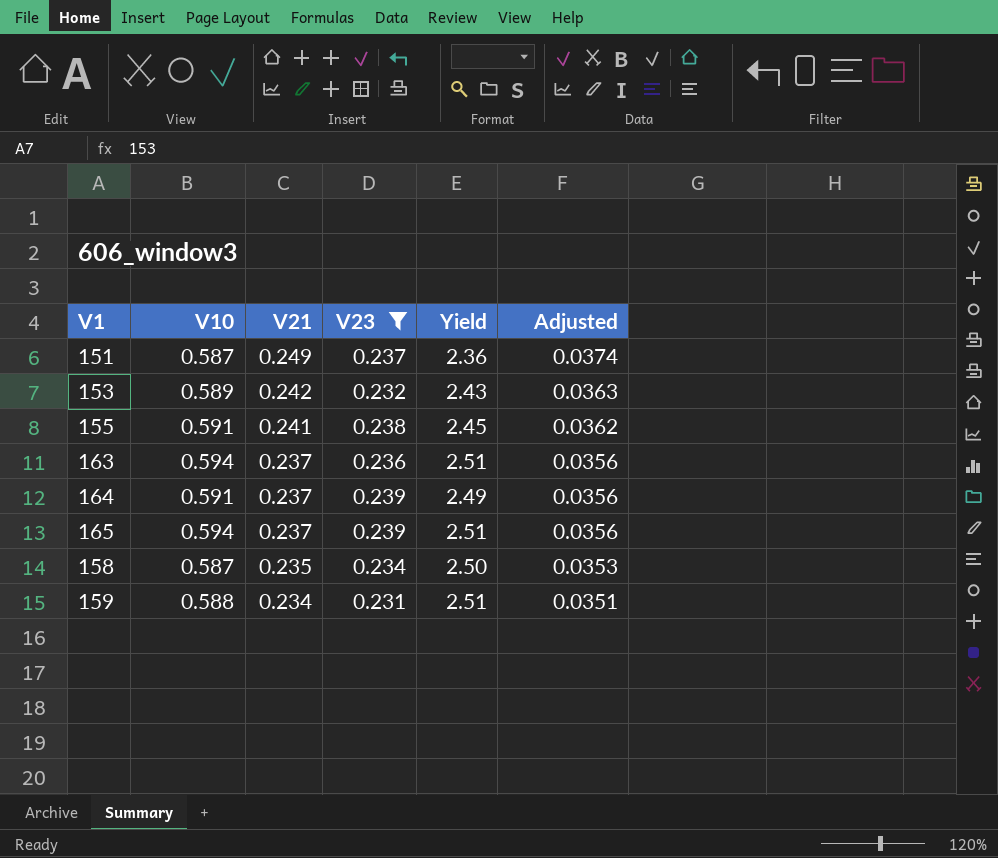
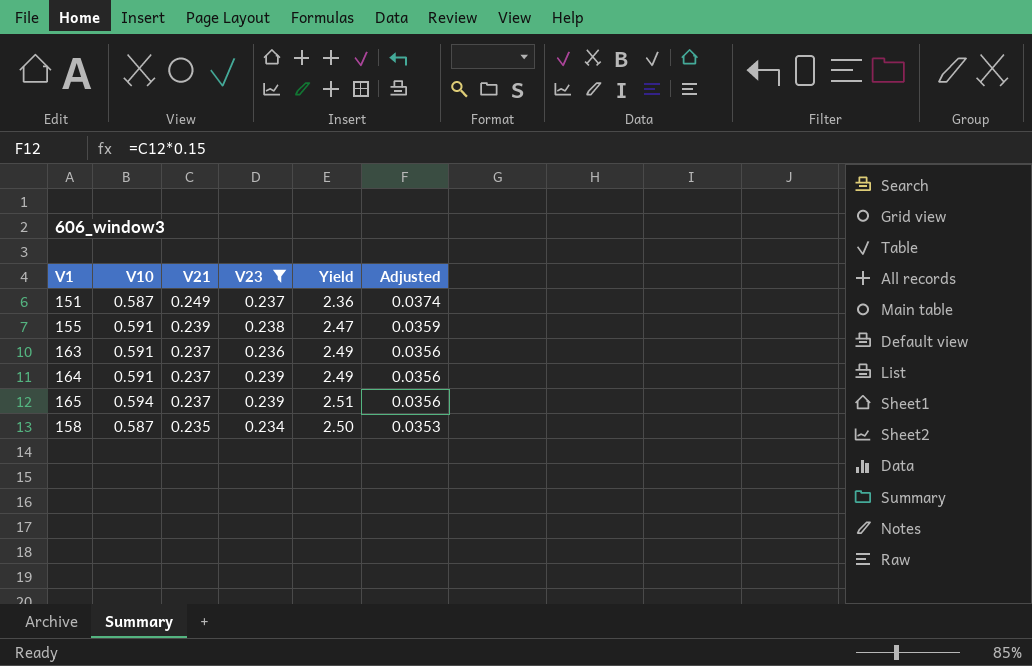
row 153: 0.589 | 0.242 | 0.232 | 2.43 | 0.0363 -> none
row 159: 0.588 | 0.234 | 0.231 | 2.51 | 0.0351 -> none
155 | V21: 0.241 -> 0.239
155 | Yield: 2.45 -> 2.47
155 | Adjusted: 0.0362 -> 0.0359
163 | V10: 0.594 -> 0.591
163 | Yield: 2.51 -> 2.49

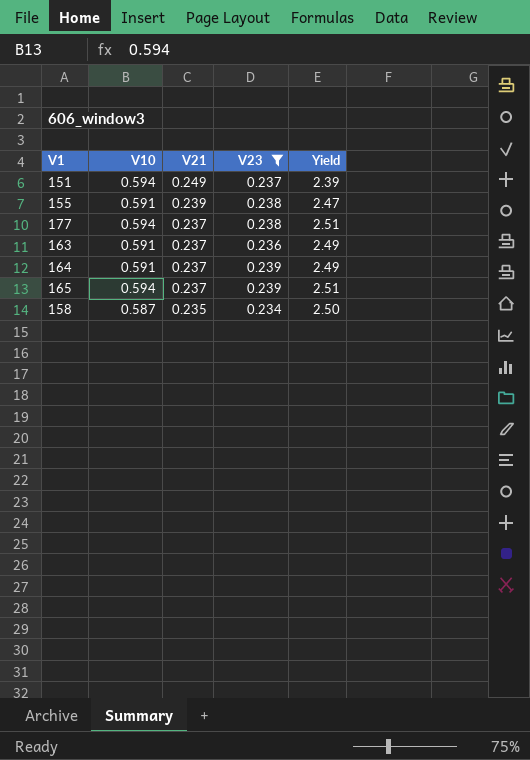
column Adjusted | formula: [V21] * 0.15 -> none
151 | V10: 0.587 -> 0.594
151 | Yield: 2.36 -> 2.39
row 177: none -> 0.594 | 0.237 | 0.238 | 2.51

